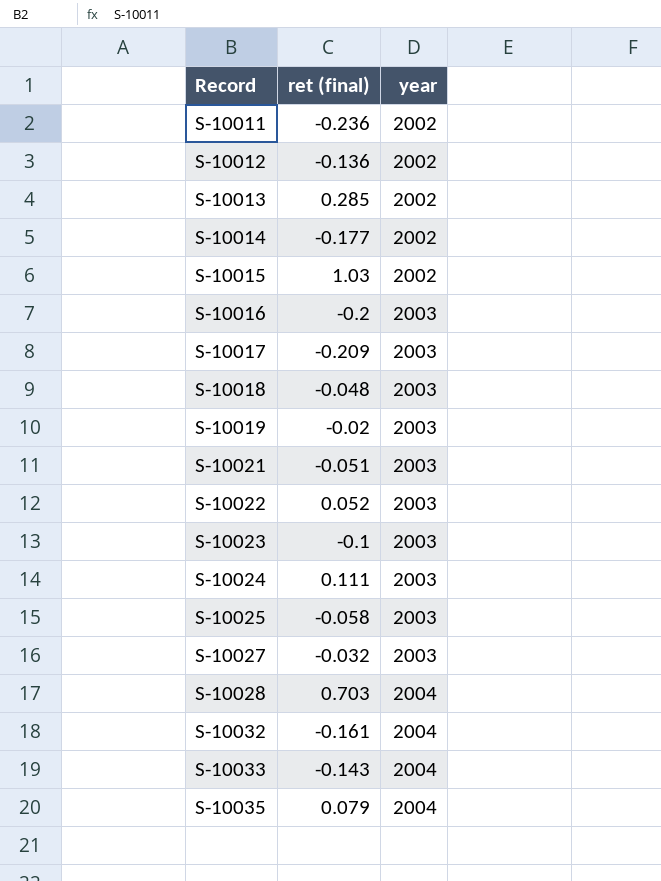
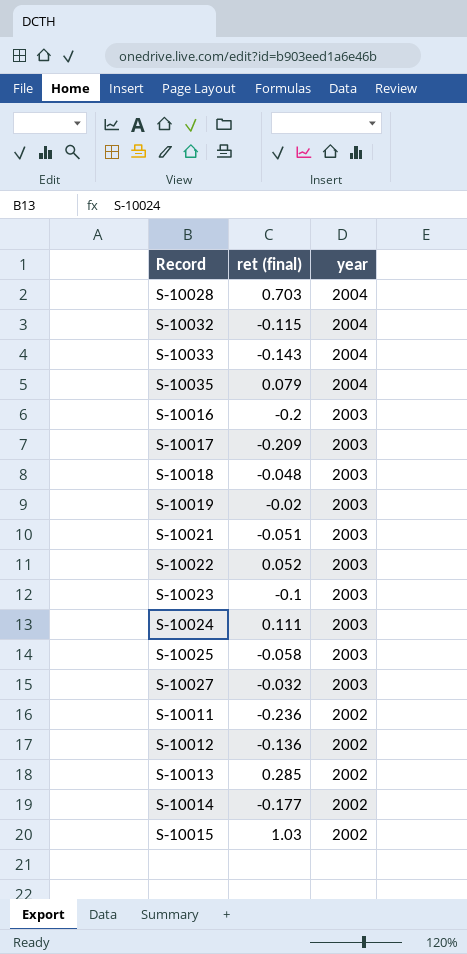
row order: Record ascending -> year descending
S-10032 | ret (final): -0.161 -> -0.115

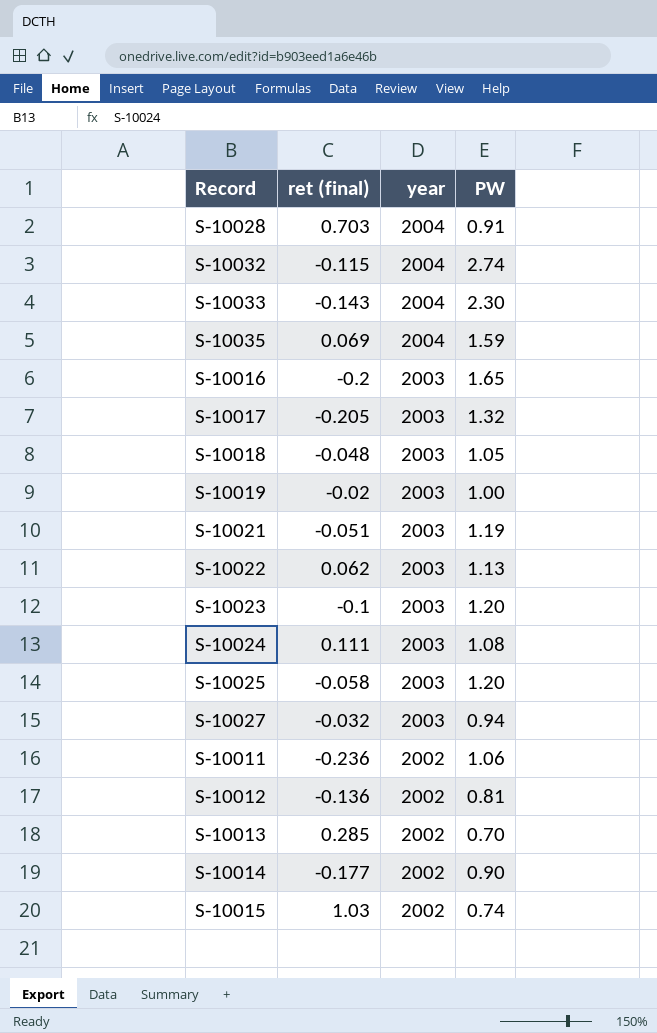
column PW | position: none -> 4
S-10035 | ret (final): 0.079 -> 0.069
S-10017 | ret (final): -0.209 -> -0.205
S-10022 | ret (final): 0.052 -> 0.062

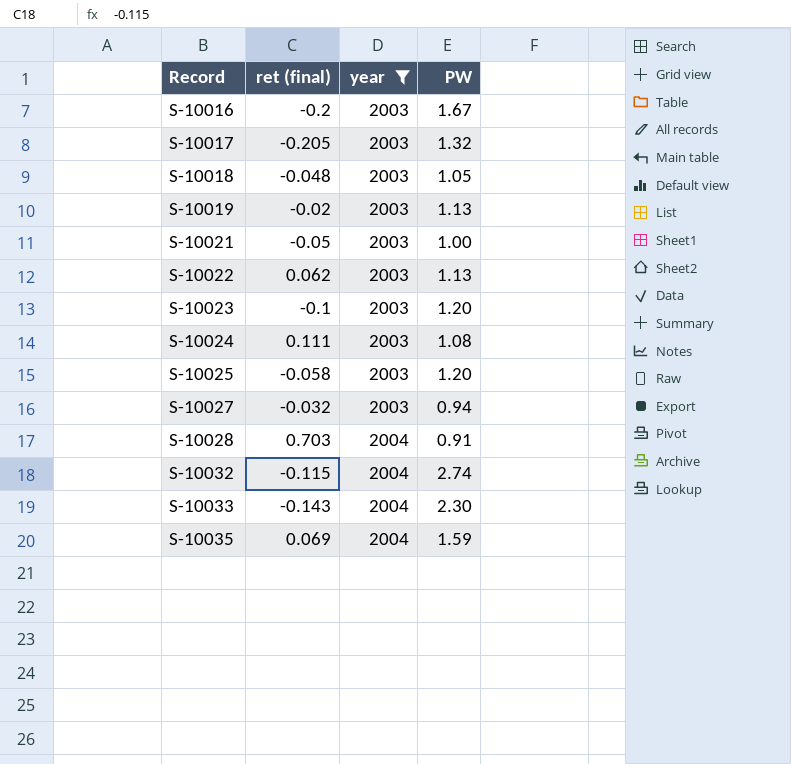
filter: none -> year != 2002
row order: year descending -> Record ascending
S-10016 | PW: 1.65 -> 1.67
S-10019 | PW: 1.00 -> 1.13
S-10021 | ret (final): -0.051 -> -0.05
S-10021 | PW: 1.19 -> 1.00

